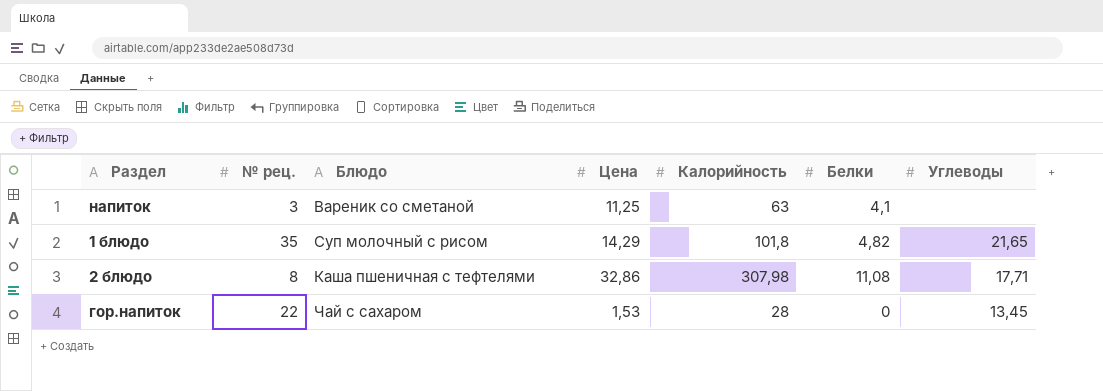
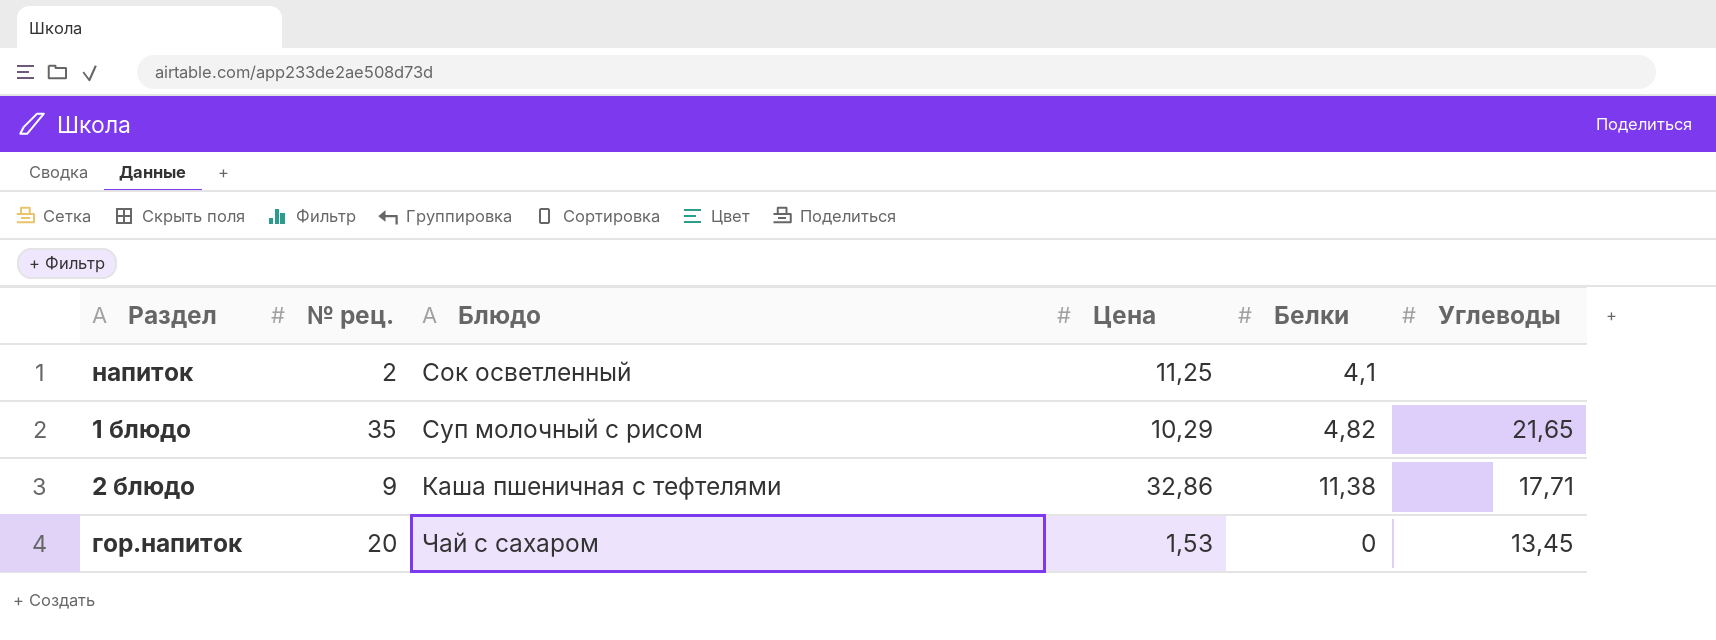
column Калорийность | position: 5 -> none
напиток | № рец.: 3 -> 2
напиток | Блюдо: Вареник со сметаной -> Сок осветленный
1 блюдо | Цена: 14,29 -> 10,29
2 блюдо | № рец.: 8 -> 9
2 блюдо | Белки: 11,08 -> 11,38
гор.напиток | № рец.: 22 -> 20

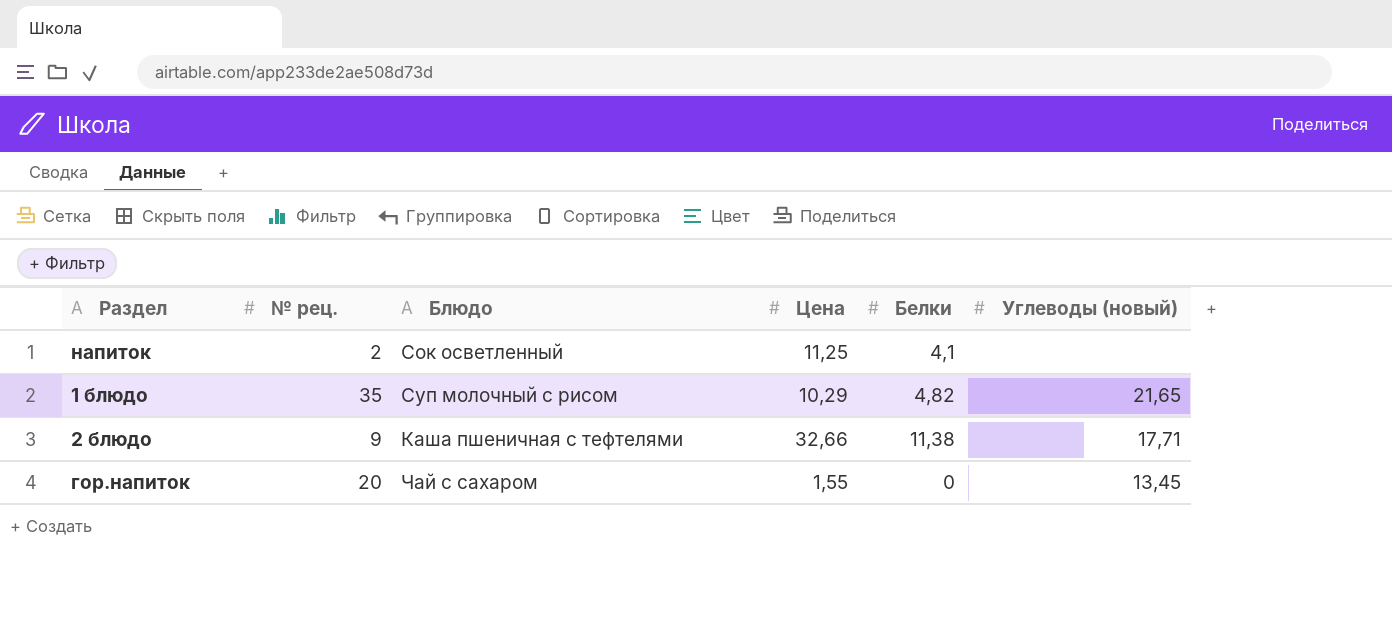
column name: Углеводы -> Углеводы (новый)
2 блюдо | Цена: 32,86 -> 32,66
гор.напиток | Цена: 1,53 -> 1,55

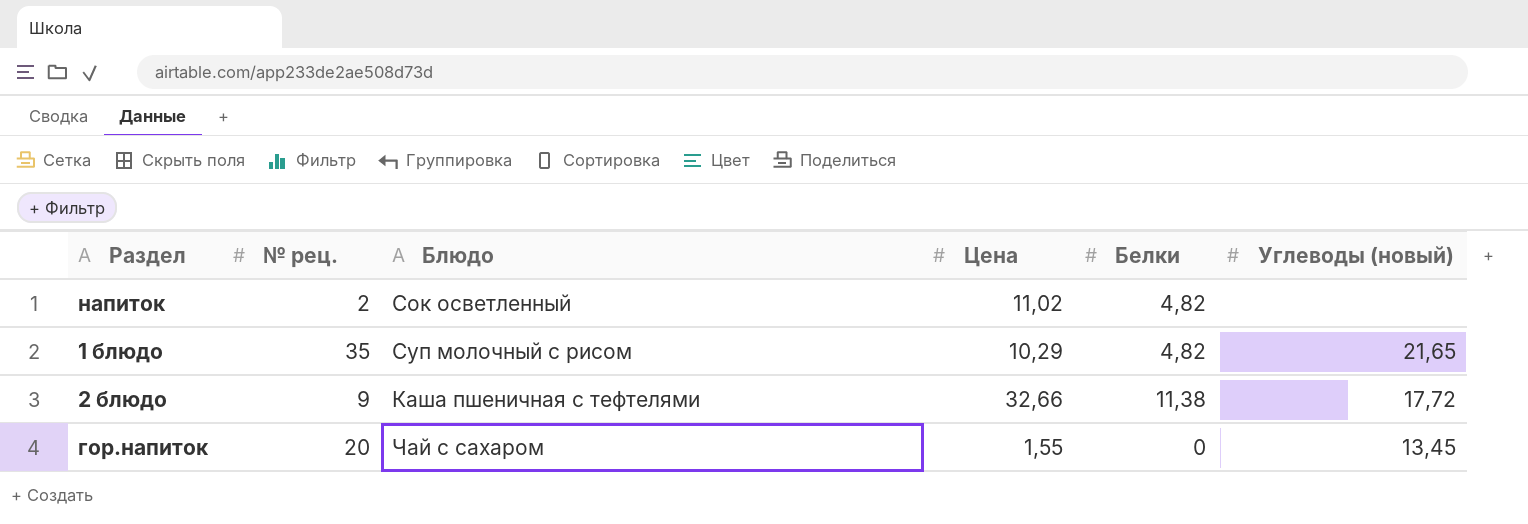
напиток | Цена: 11,25 -> 11,02
напиток | Белки: 4,1 -> 4,82
2 блюдо | Углеводы (новый): 17,71 -> 17,72

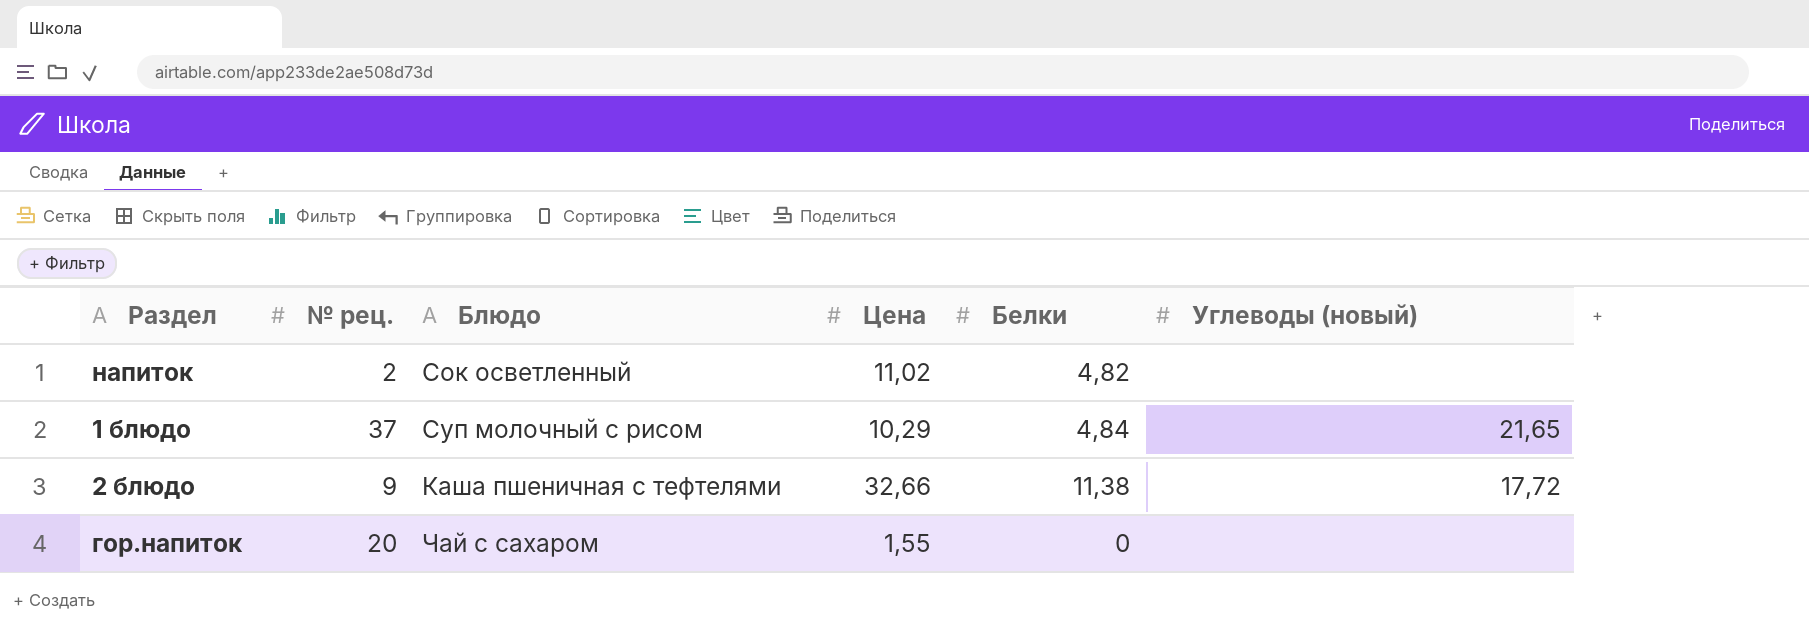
1 блюдо | № рец.: 35 -> 37
1 блюдо | Белки: 4,82 -> 4,84
гор.напиток | Углеводы (новый): 13,45 -> none

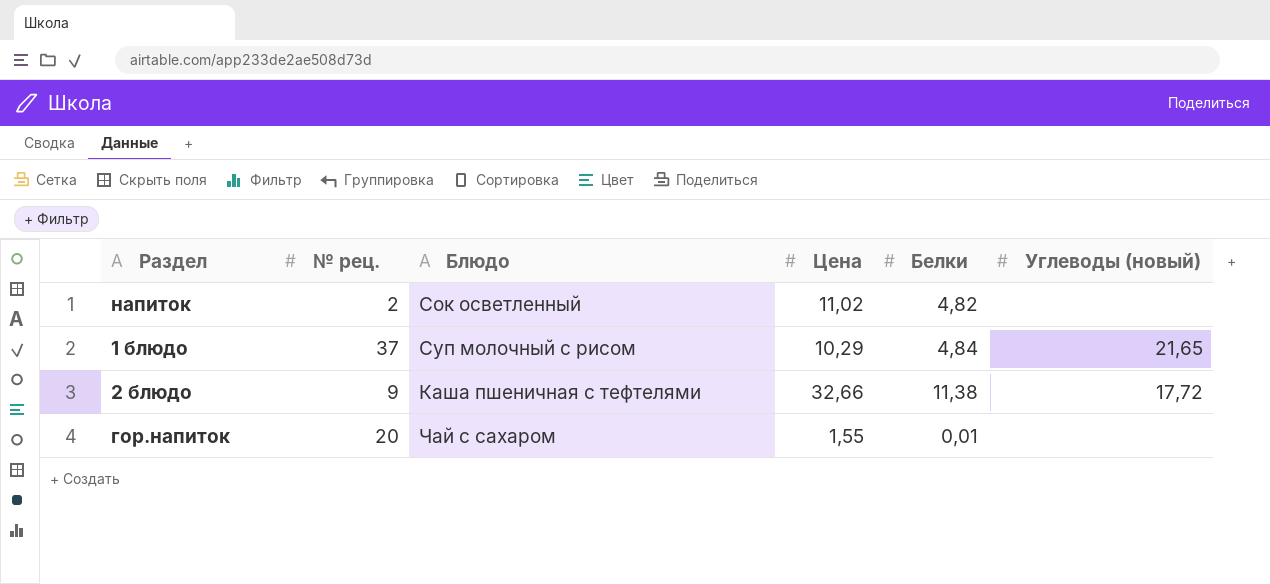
гор.напиток | Белки: 0 -> 0,01

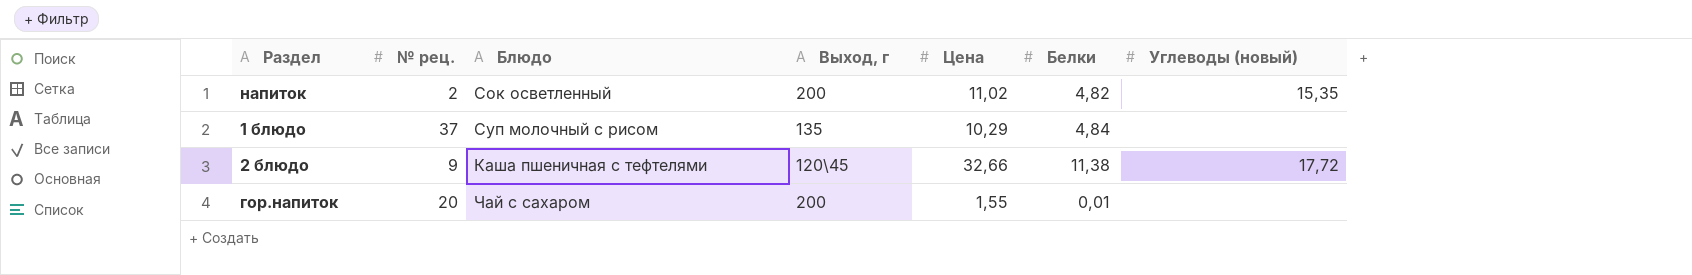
column Выход, г | position: none -> 4
напиток | Углеводы (новый): none -> 15,35
1 блюдо | Углеводы (новый): 21,65 -> none

